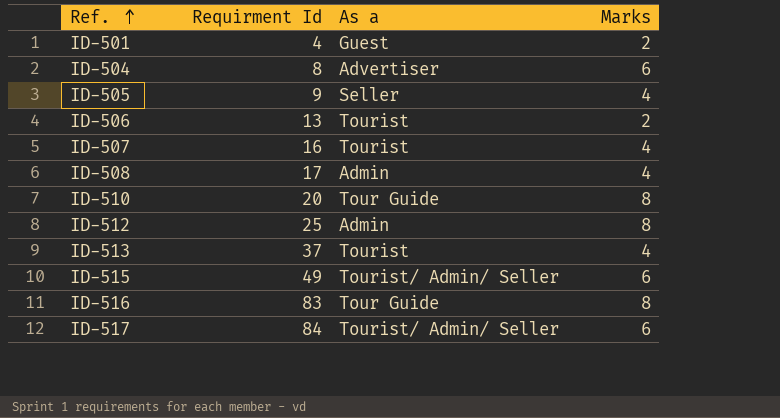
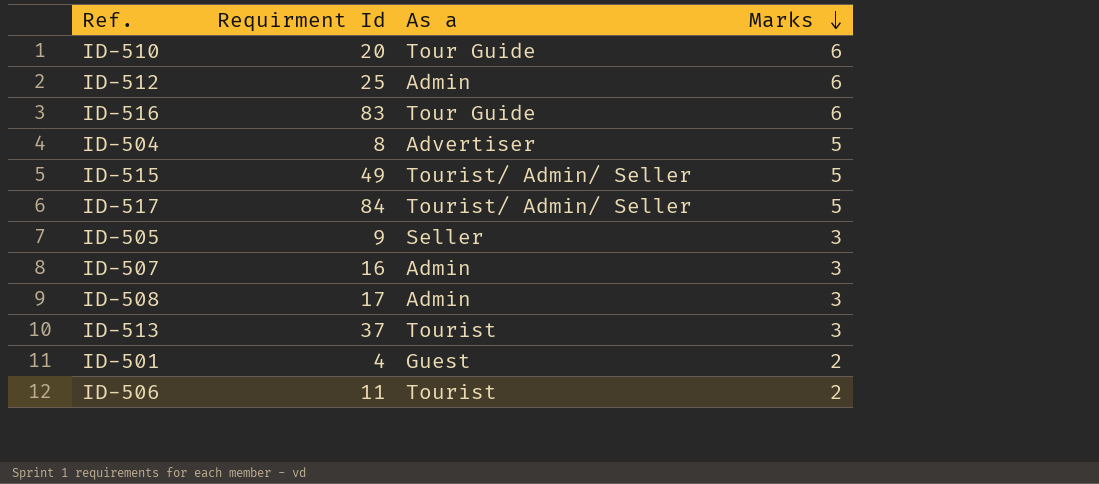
row order: Ref. ascending -> Marks descending
ID-510 | Marks: 8 -> 6
ID-512 | Marks: 8 -> 6
ID-516 | Marks: 8 -> 6
ID-504 | Marks: 6 -> 5
ID-515 | Marks: 6 -> 5
ID-517 | Marks: 6 -> 5
ID-505 | Marks: 4 -> 3
ID-507 | As a: Tourist -> Admin
ID-507 | Marks: 4 -> 3
ID-508 | Marks: 4 -> 3
ID-513 | Marks: 4 -> 3
ID-506 | Requirment Id: 13 -> 11

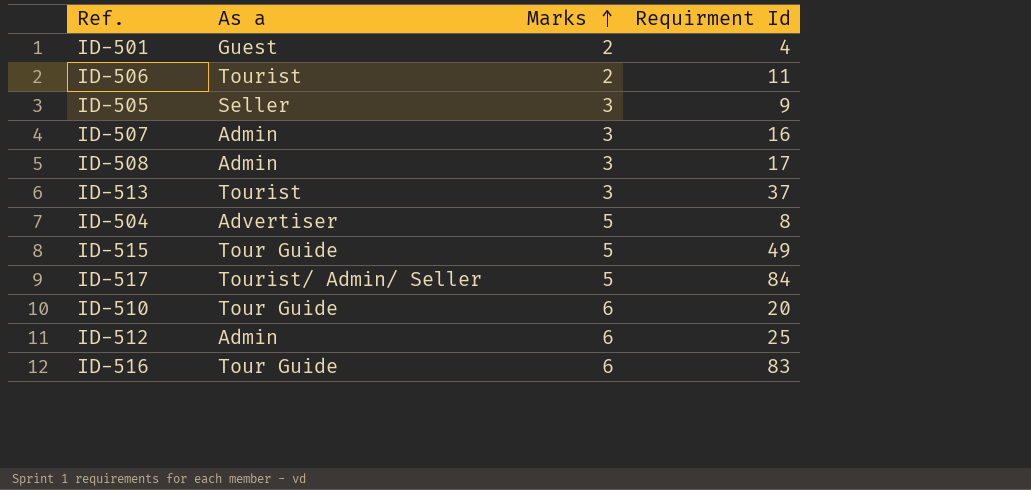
row order: Marks descending -> Marks ascending
column Requirment Id | position: 2 -> 4
ID-515 | As a: Tourist/ Admin/ Seller -> Tour Guide

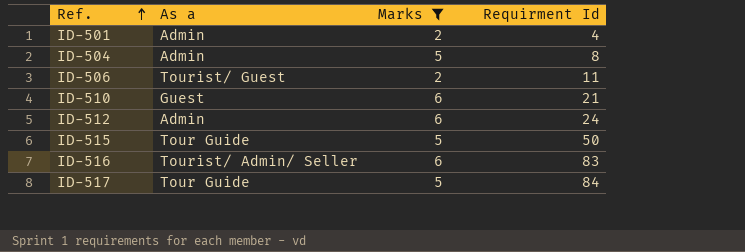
filter: none -> Marks != 3
row order: Marks ascending -> Ref. ascending
ID-501 | As a: Guest -> Admin
ID-504 | As a: Advertiser -> Admin
ID-506 | As a: Tourist -> Tourist/ Guest
ID-510 | As a: Tour Guide -> Guest
ID-510 | Requirment Id: 20 -> 21
ID-512 | Requirment Id: 25 -> 24
ID-515 | Requirment Id: 49 -> 50
ID-516 | As a: Tour Guide -> Tourist/ Admin/ Seller
ID-517 | As a: Tourist/ Admin/ Seller -> Tour Guide

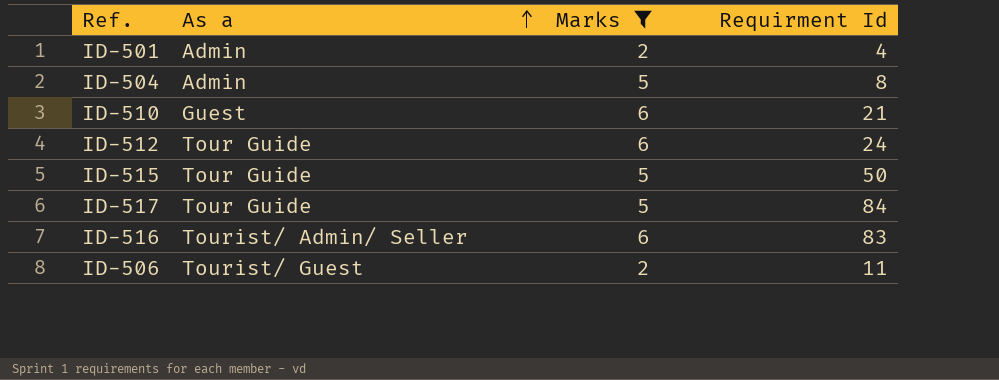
row order: Ref. ascending -> As a ascending
ID-512 | As a: Admin -> Tour Guide

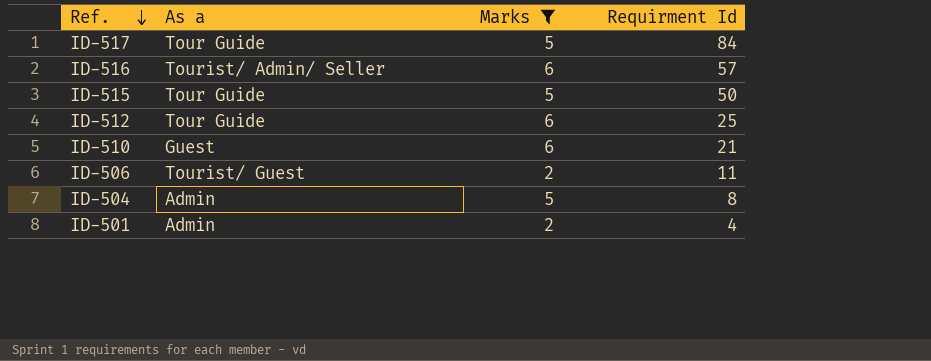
row order: As a ascending -> Ref. descending
ID-516 | Requirment Id: 83 -> 57
ID-512 | Requirment Id: 24 -> 25

